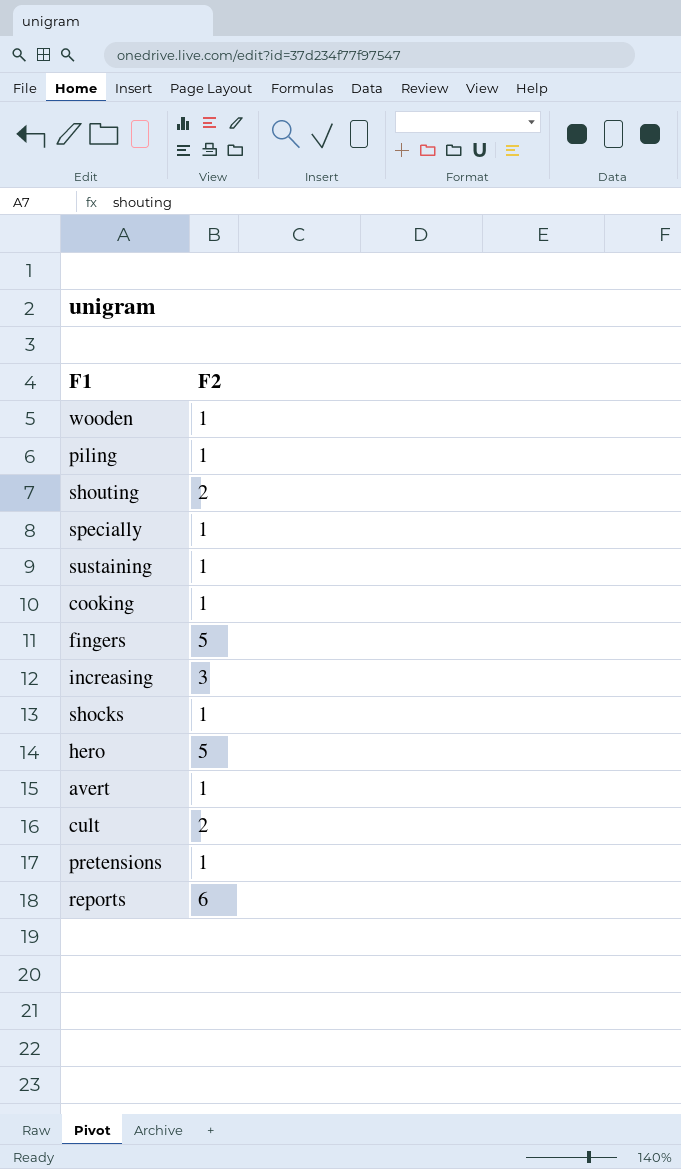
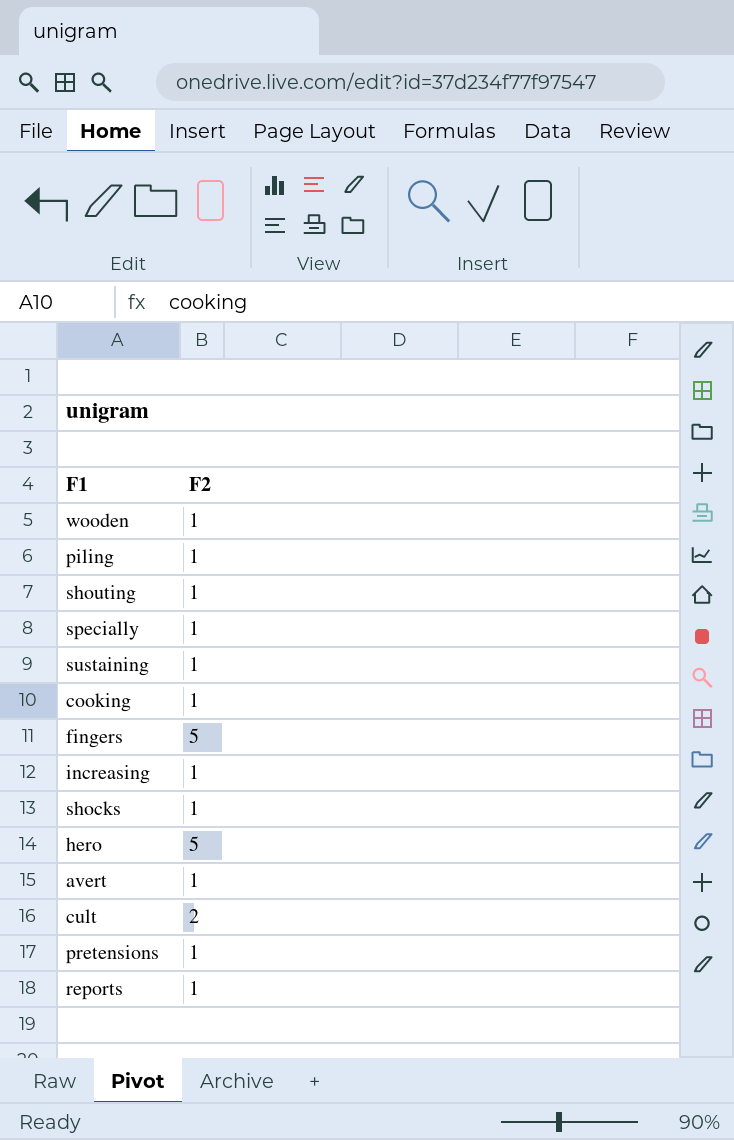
shouting | F2: 2 -> 1
increasing | F2: 3 -> 1
reports | F2: 6 -> 1

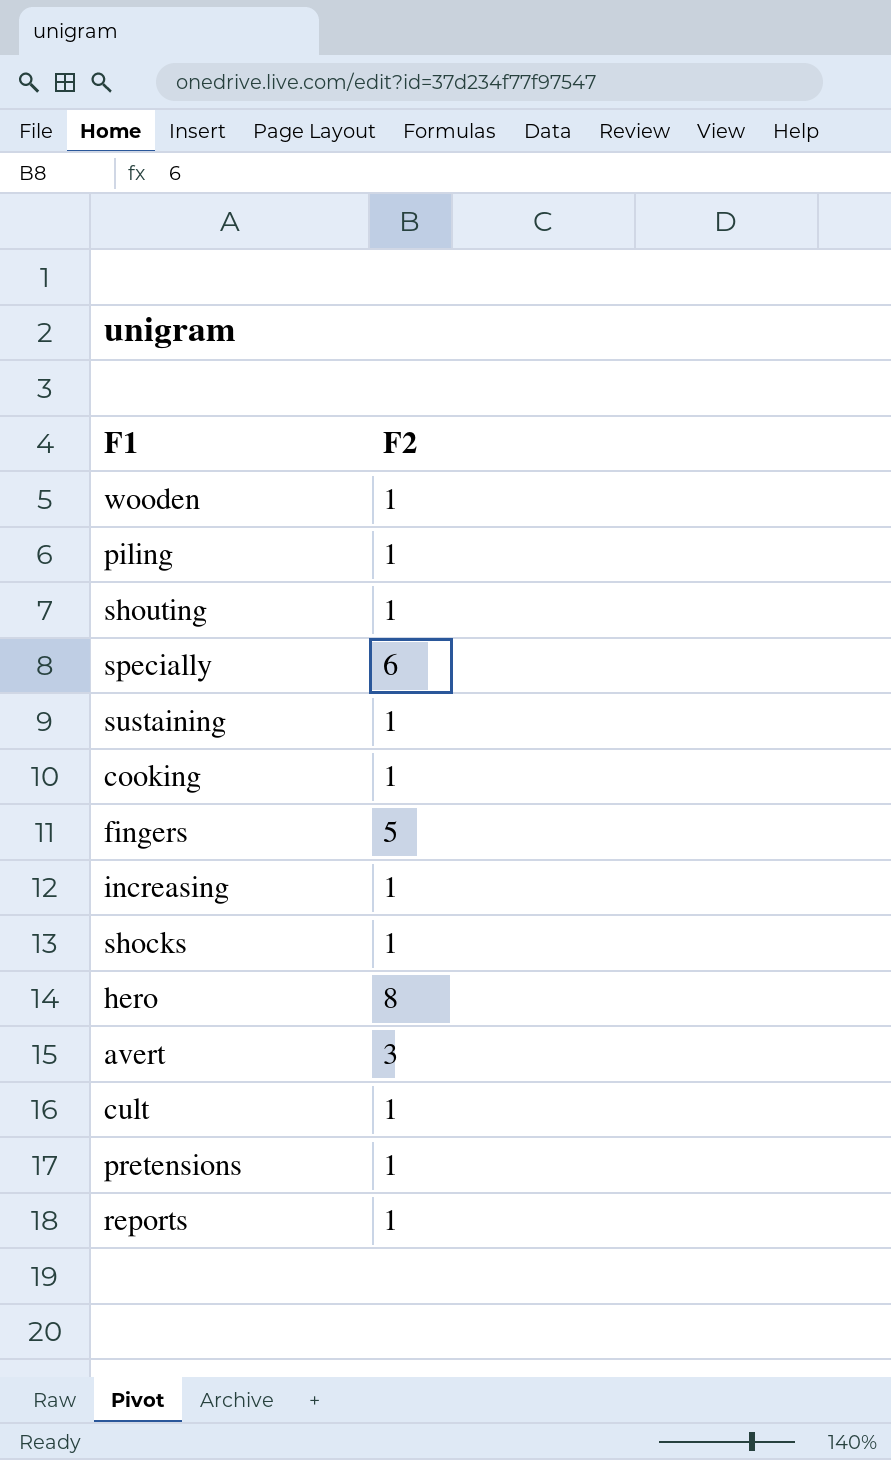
specially | F2: 1 -> 6
hero | F2: 5 -> 8
avert | F2: 1 -> 3
cult | F2: 2 -> 1

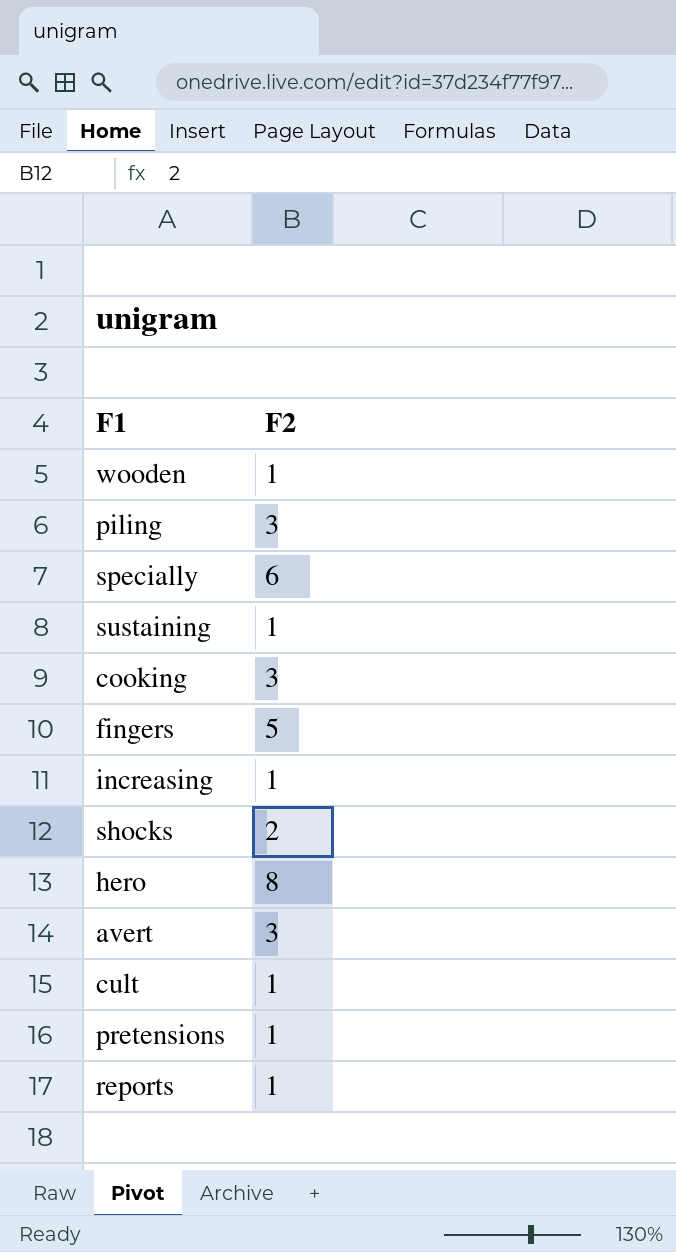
row shouting: 1 -> none
piling | F2: 1 -> 3
cooking | F2: 1 -> 3
shocks | F2: 1 -> 2

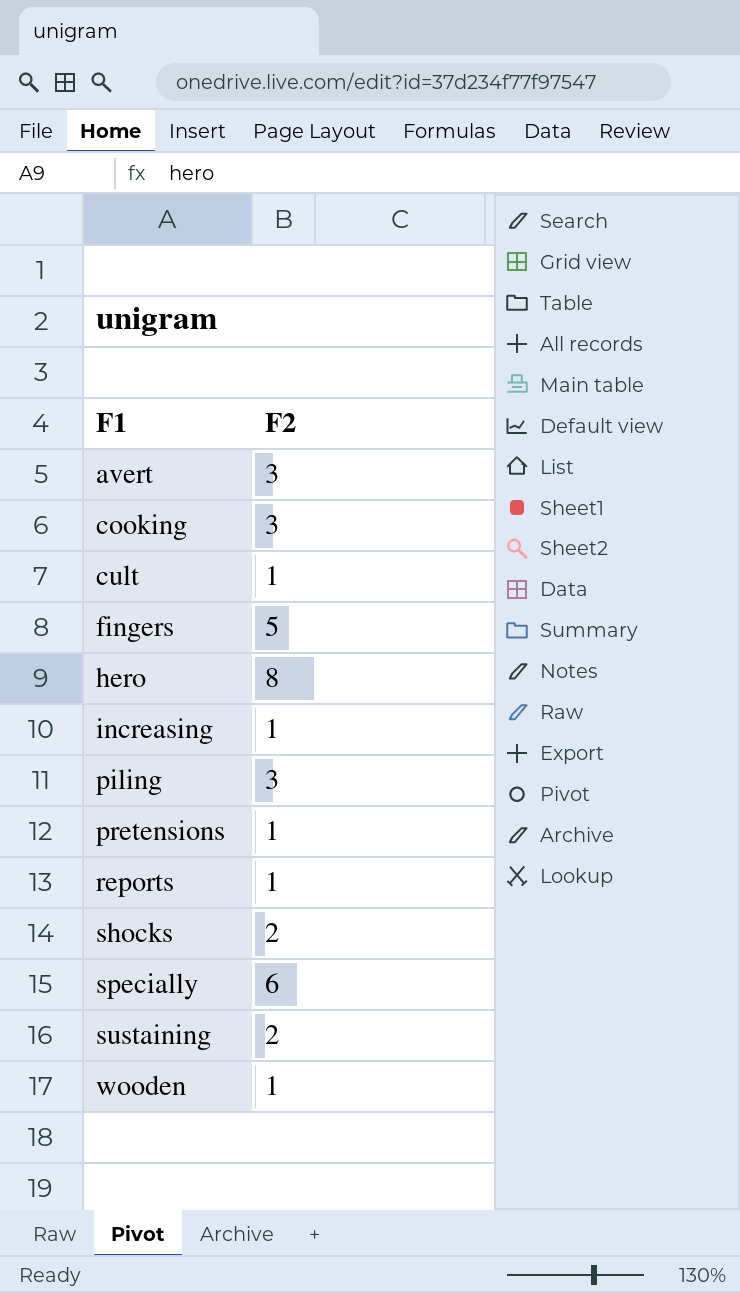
row order: none -> F1 ascending
sustaining | F2: 1 -> 2

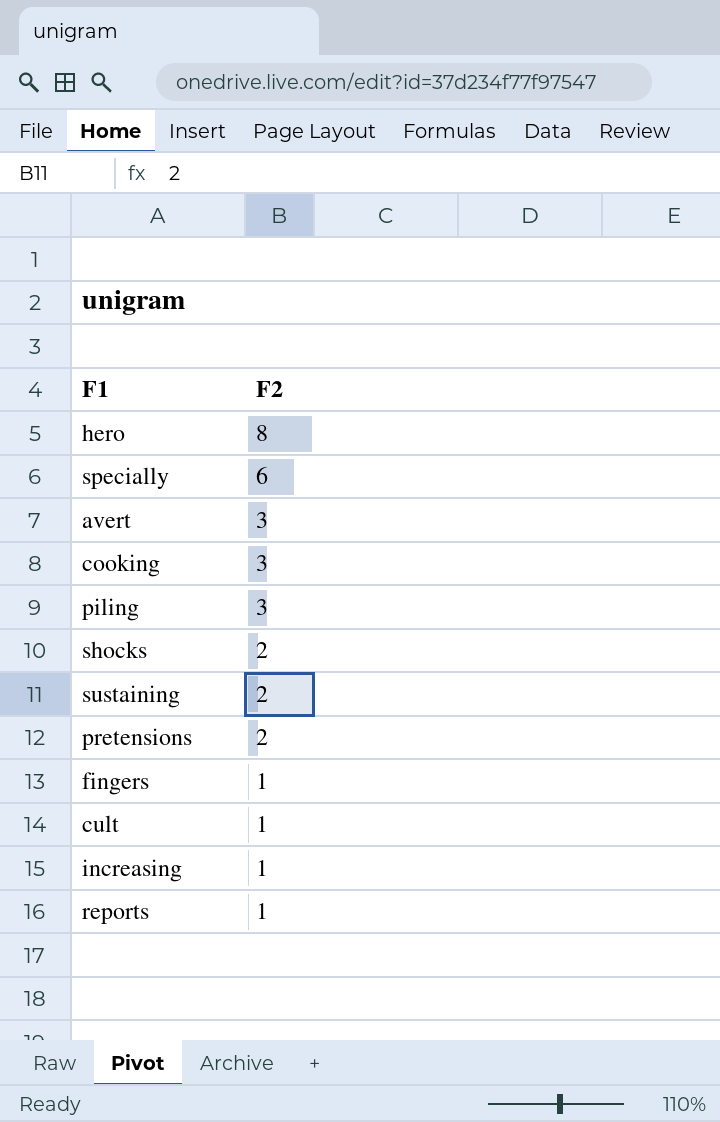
row order: F1 ascending -> F2 descending
row wooden: 1 -> none
pretensions | F2: 1 -> 2
fingers | F2: 5 -> 1

